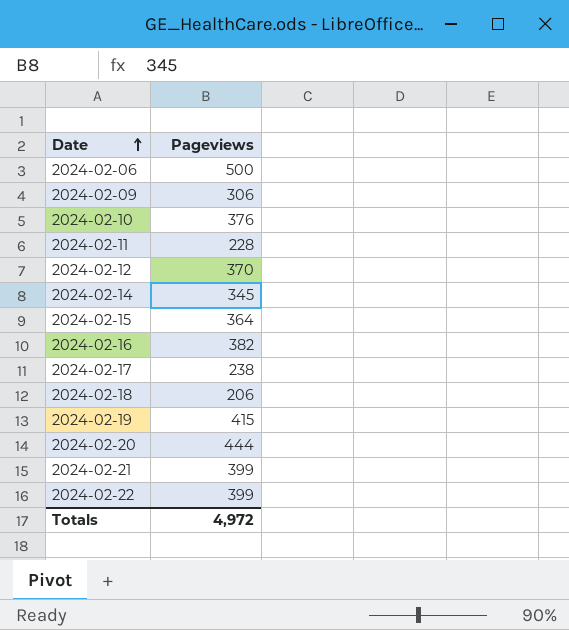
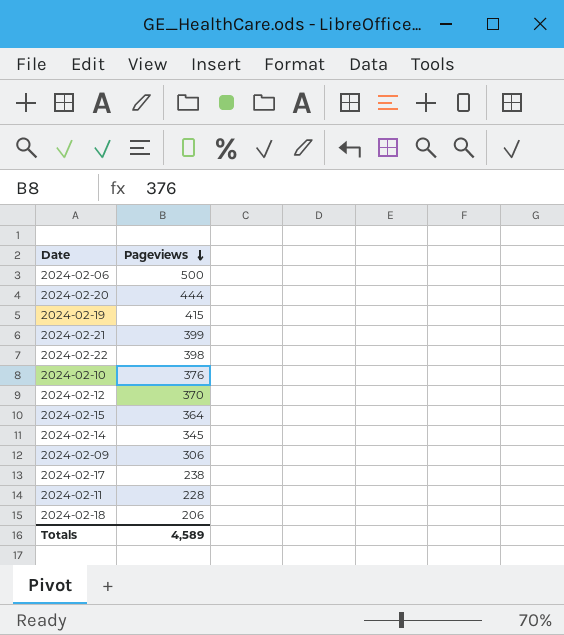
row order: Date ascending -> Pageviews descending
row 2024-02-16: 382 -> none
2024-02-22 | Pageviews: 399 -> 398
Totals | Pageviews: 4,972 -> 4,589

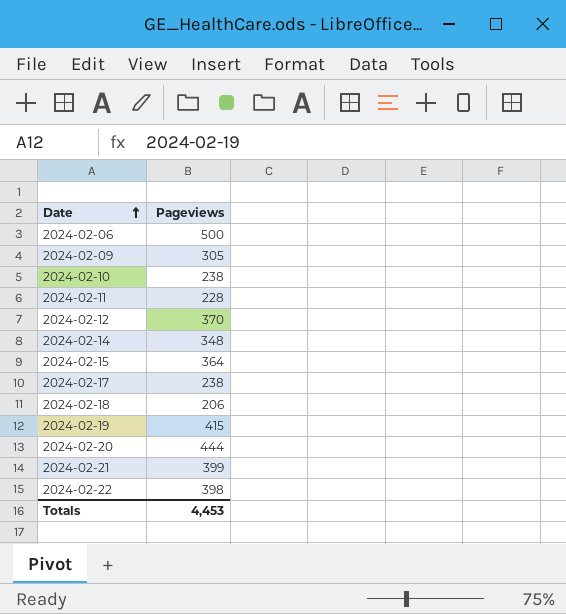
row order: Pageviews descending -> Date ascending
2024-02-09 | Pageviews: 306 -> 305
2024-02-10 | Pageviews: 376 -> 238
2024-02-14 | Pageviews: 345 -> 348
Totals | Pageviews: 4,589 -> 4,453

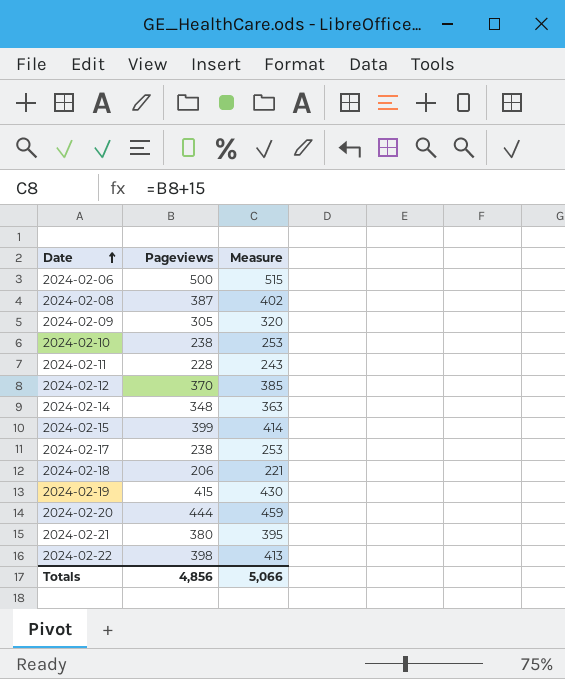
column Measure | formula: none -> [Pageviews] + 15
row 2024-02-08: none -> 387 | 402
2024-02-15 | Pageviews: 364 -> 399
2024-02-21 | Pageviews: 399 -> 380
Totals | Pageviews: 4,453 -> 4,856

